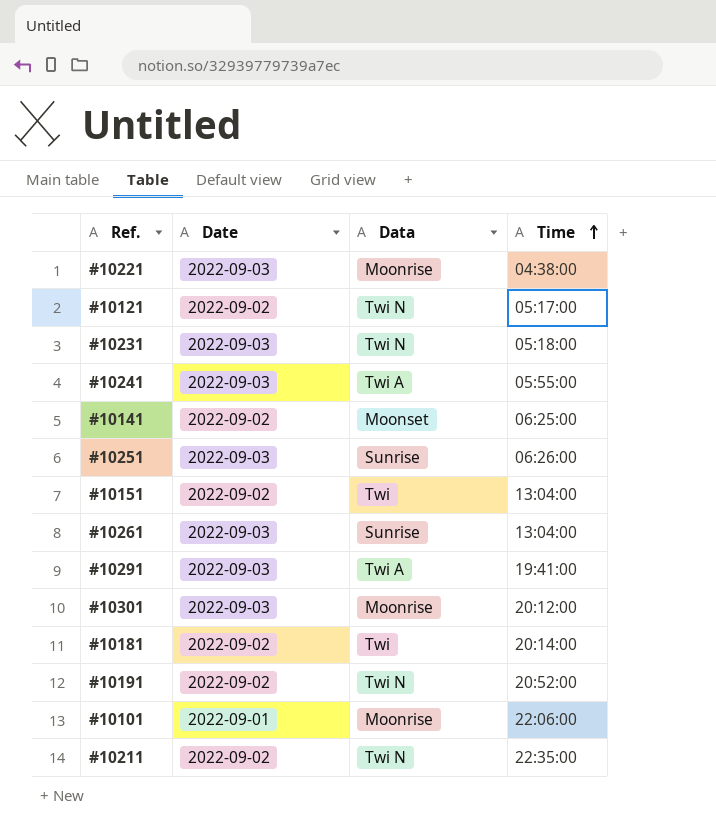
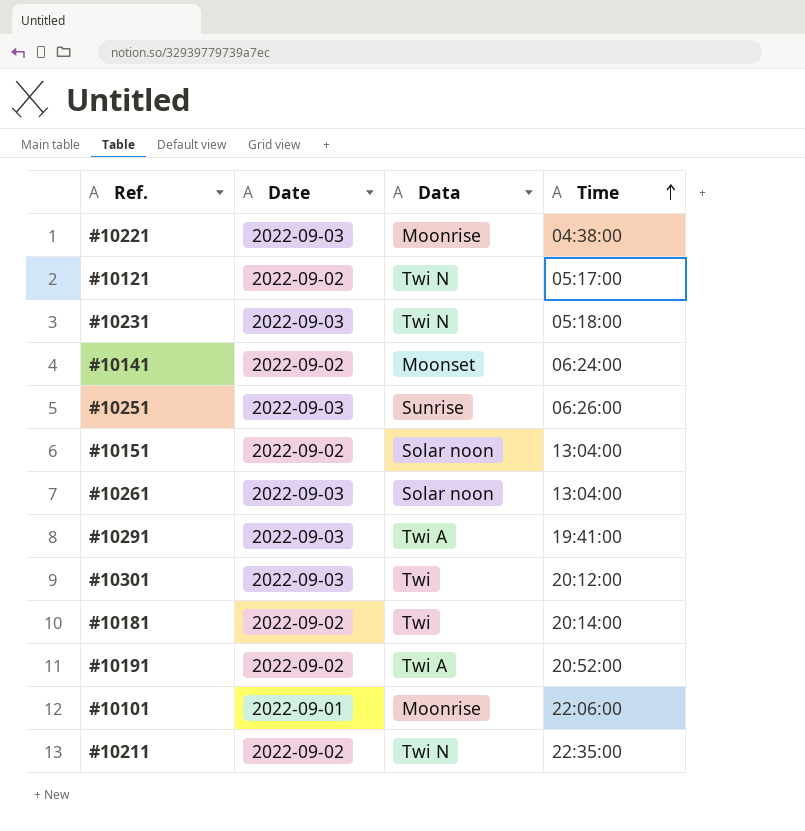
row #10241: 2022-09-03 | Twi A | 05:55:00 -> none
#10141 | Time: 06:25:00 -> 06:24:00
#10151 | Data: Twi -> Solar noon
#10261 | Data: Sunrise -> Solar noon
#10301 | Data: Moonrise -> Twi
#10191 | Data: Twi N -> Twi A

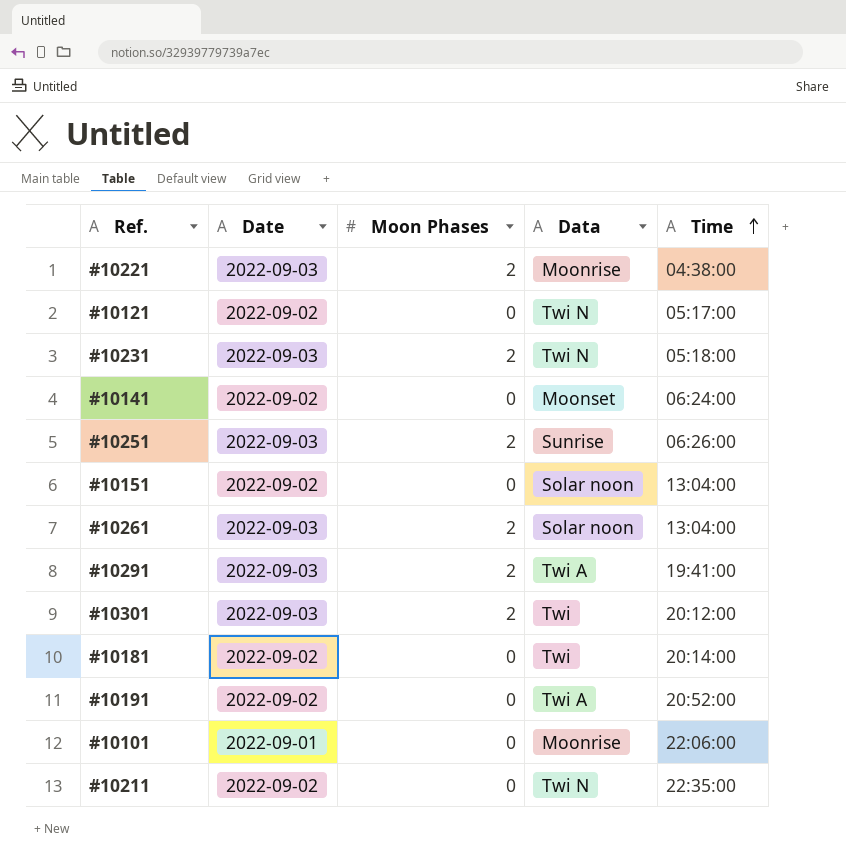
column Moon Phases | position: none -> 3

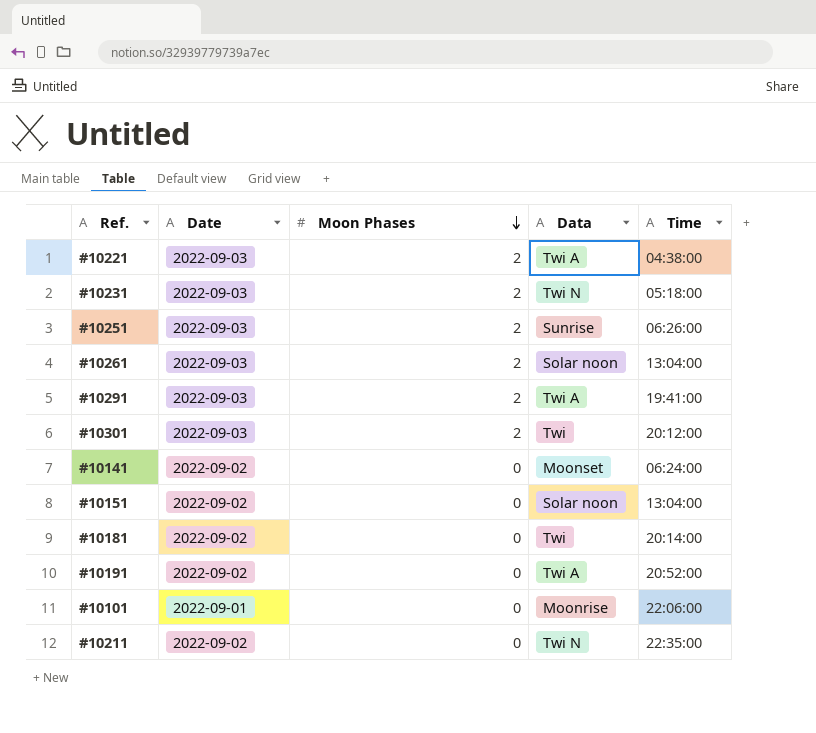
row order: Time ascending -> Moon Phases descending
row #10121: 2022-09-02 | 0 | Twi N | 05:17:00 -> none
#10221 | Data: Moonrise -> Twi A

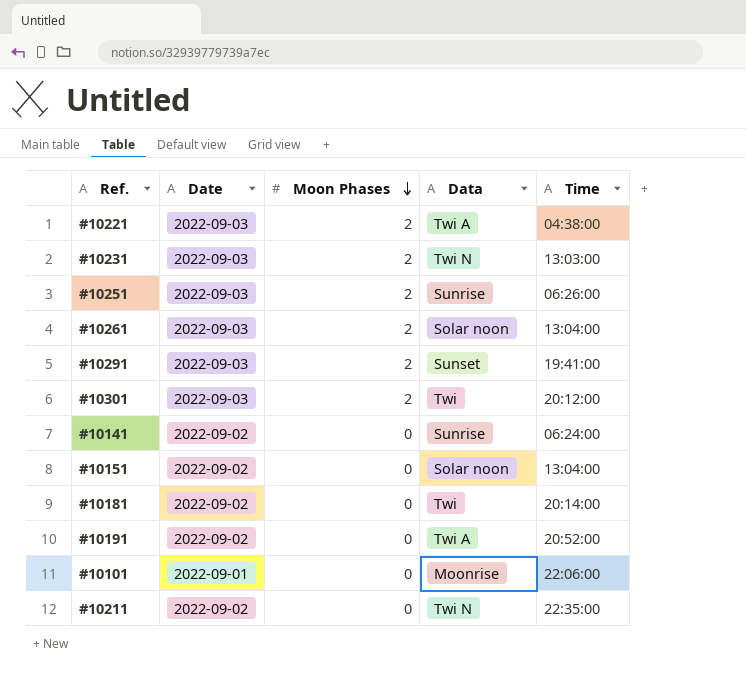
#10231 | Time: 05:18:00 -> 13:03:00
#10291 | Data: Twi A -> Sunset
#10141 | Data: Moonset -> Sunrise

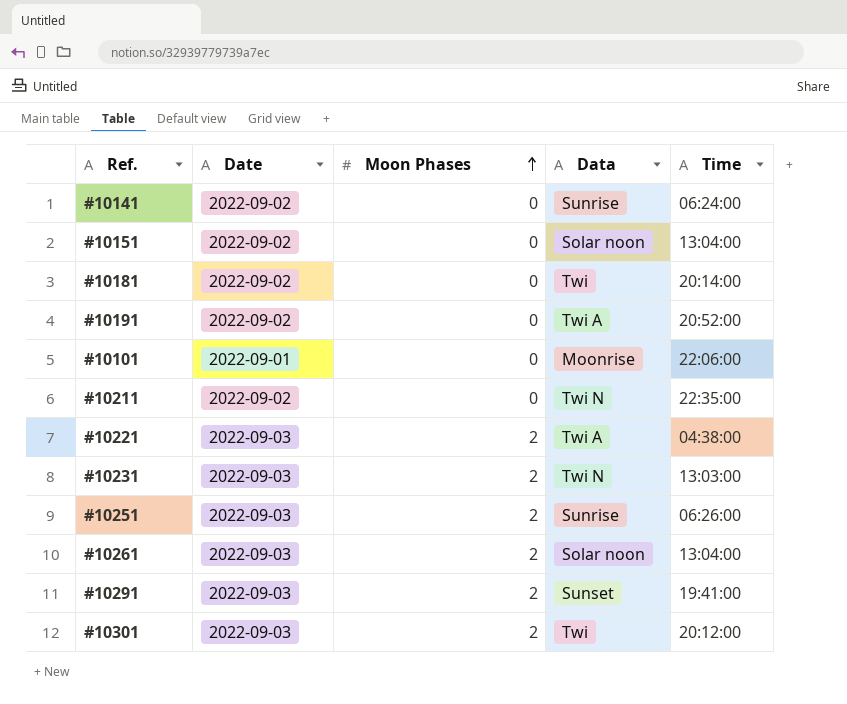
row order: Moon Phases descending -> Moon Phases ascending

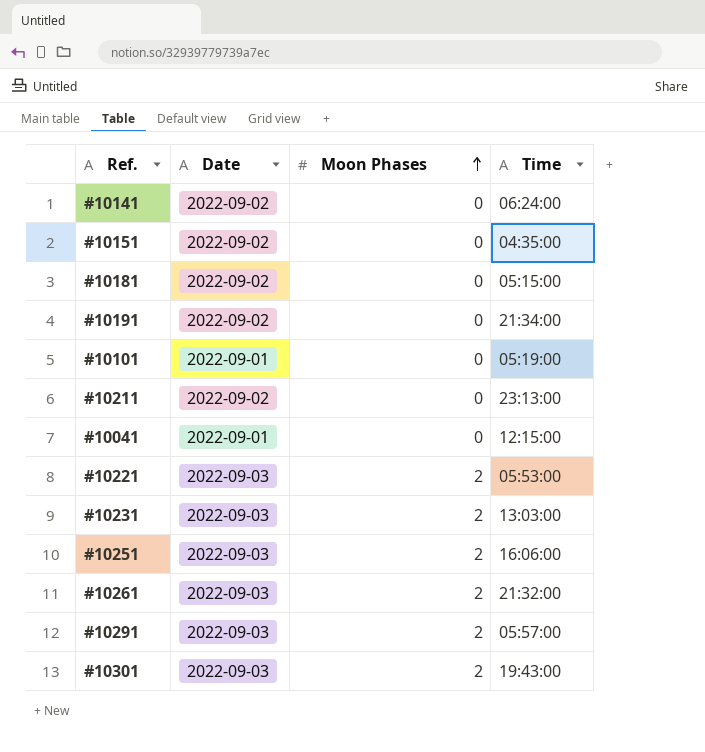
column Data | position: 4 -> none
#10151 | Time: 13:04:00 -> 04:35:00
#10181 | Time: 20:14:00 -> 05:15:00
#10191 | Time: 20:52:00 -> 21:34:00
#10101 | Time: 22:06:00 -> 05:19:00
#10211 | Time: 22:35:00 -> 23:13:00
row #10041: none -> 2022-09-01 | 0 | 12:15:00
#10221 | Time: 04:38:00 -> 05:53:00
#10251 | Time: 06:26:00 -> 16:06:00
#10261 | Time: 13:04:00 -> 21:32:00
#10291 | Time: 19:41:00 -> 05:57:00
#10301 | Time: 20:12:00 -> 19:43:00

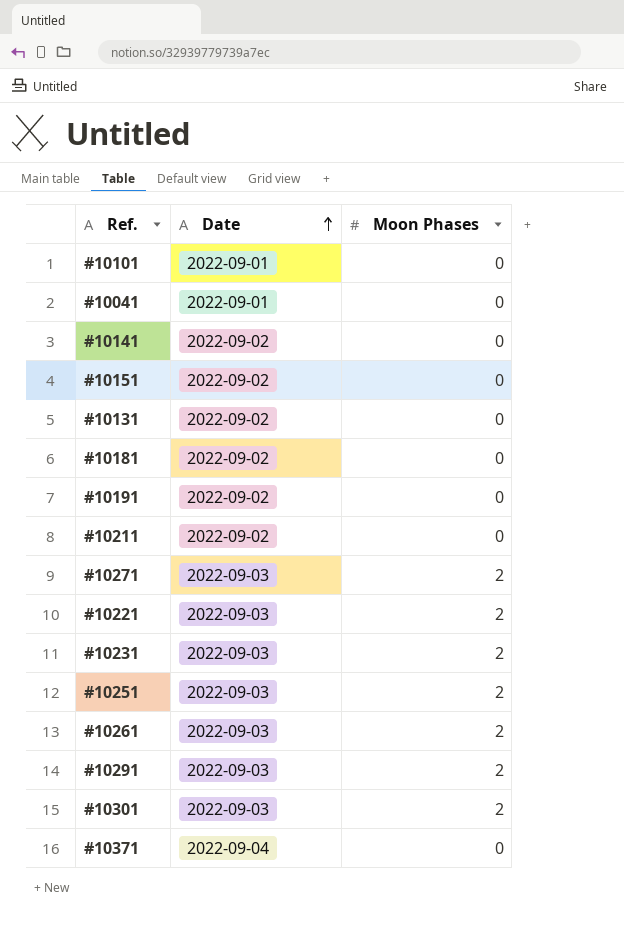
row order: Moon Phases ascending -> Date ascending
column Time | position: 4 -> none
row #10131: none -> 2022-09-02 | 0
row #10271: none -> 2022-09-03 | 2
row #10371: none -> 2022-09-04 | 0

